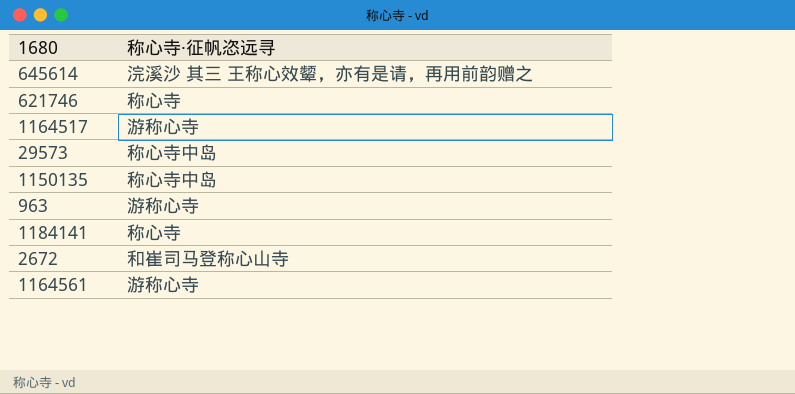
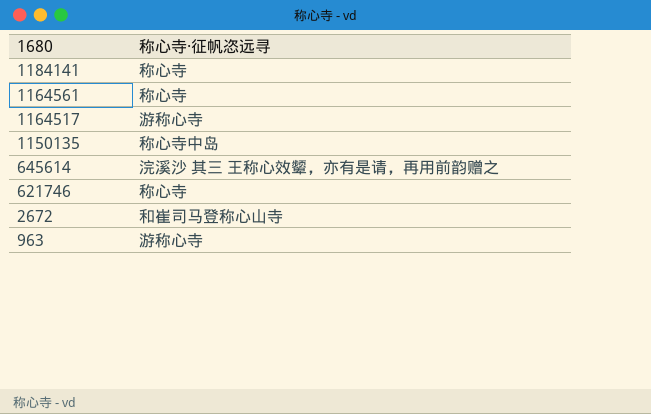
row order: none -> 1680 descending
row 29573: 称心寺中岛 -> none
1164561 | 称心寺·征帆恣远寻: 游称心寺 -> 称心寺

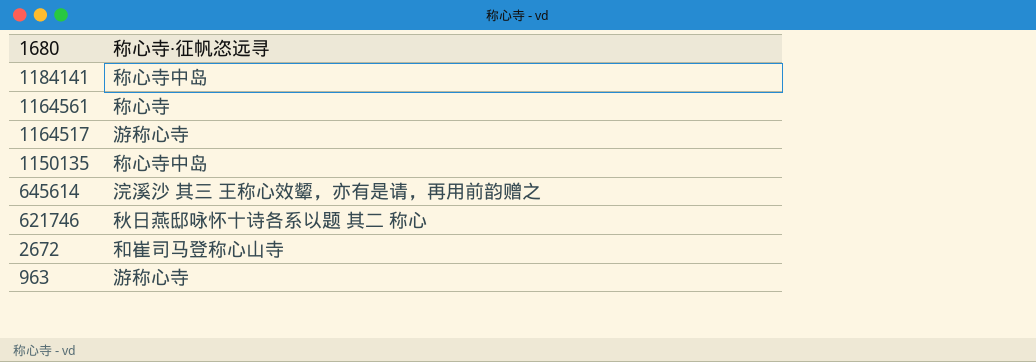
1184141 | 称心寺·征帆恣远寻: 称心寺 -> 称心寺中岛
621746 | 称心寺·征帆恣远寻: 称心寺 -> 秋日燕邸咏怀十诗各系以题 其二 称心

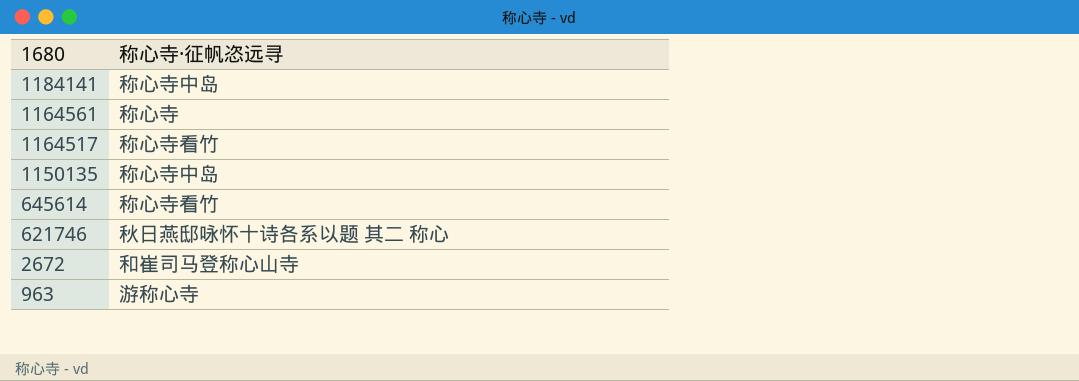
1164517 | 称心寺·征帆恣远寻: 游称心寺 -> 称心寺看竹
645614 | 称心寺·征帆恣远寻: 浣溪沙 其三 王称心效颦，亦有是请，再用前韵赠之 -> 称心寺看竹

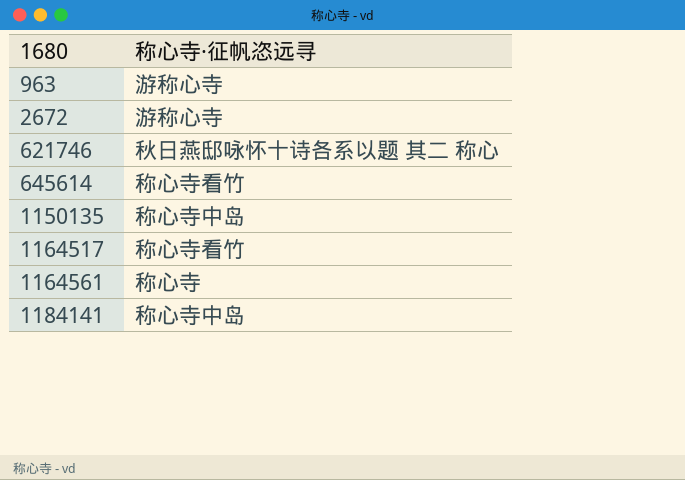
row order: 1680 descending -> 1680 ascending
2672 | 称心寺·征帆恣远寻: 和崔司马登称心山寺 -> 游称心寺

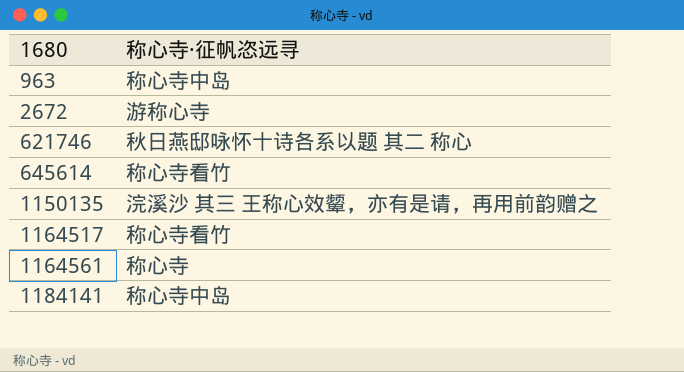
963 | 称心寺·征帆恣远寻: 游称心寺 -> 称心寺中岛
1150135 | 称心寺·征帆恣远寻: 称心寺中岛 -> 浣溪沙 其三 王称心效颦，亦有是请，再用前韵赠之

